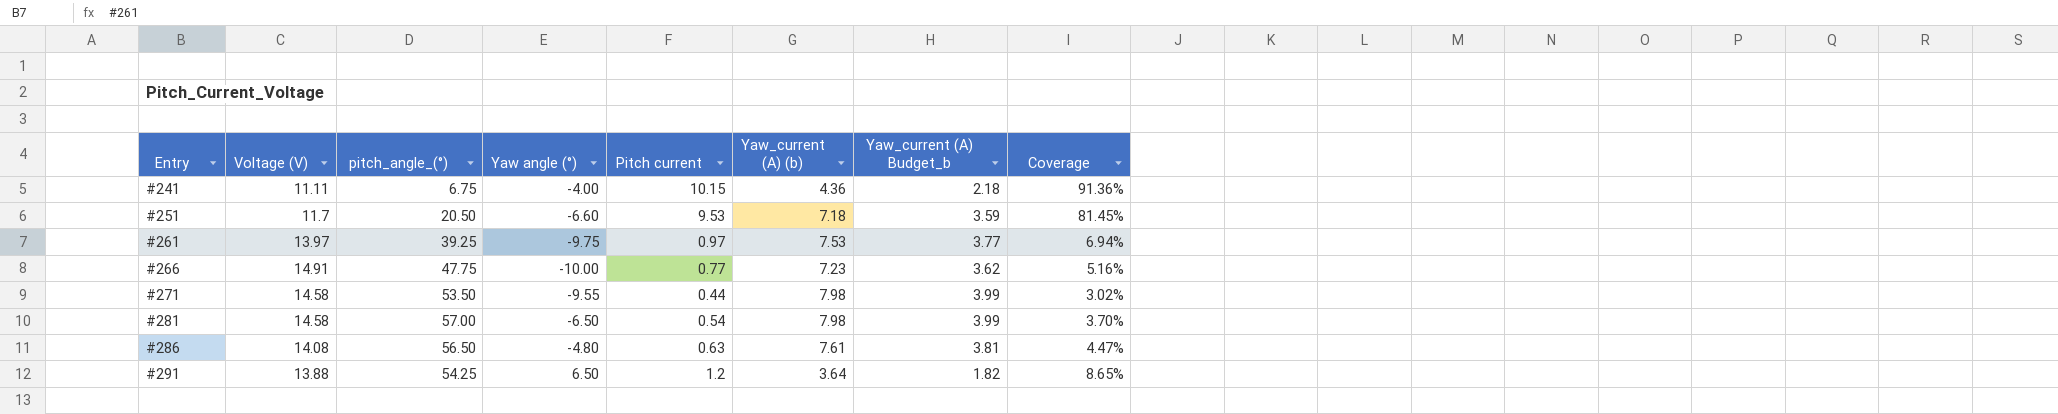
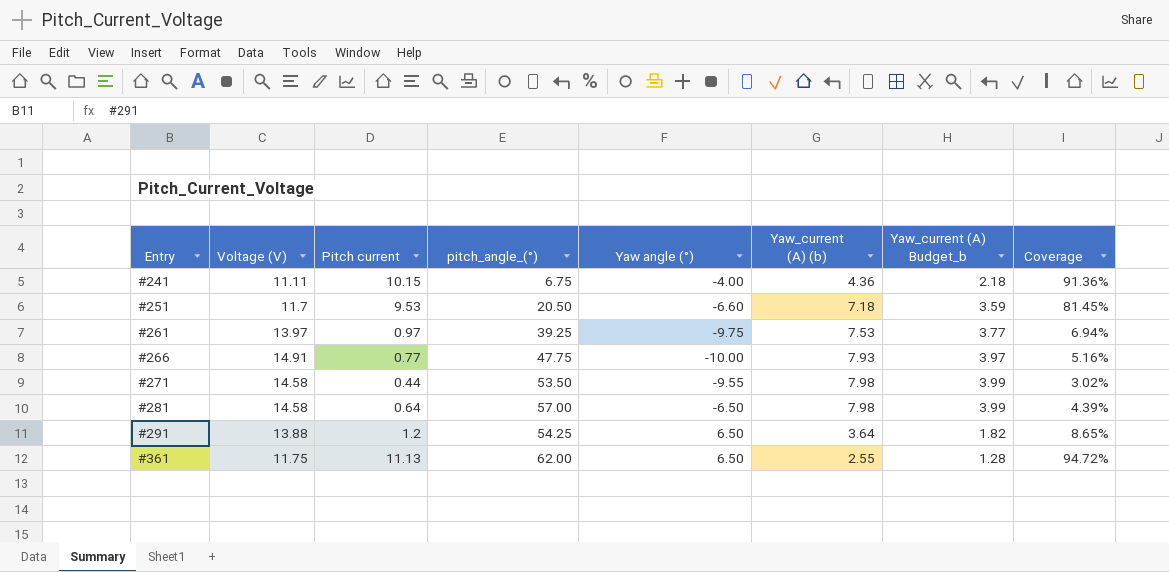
column Pitch current | position: 5 -> 3
row #286: 14.08 | 56.50 | -4.80 | 0.63 | 7.61 | 3.81 | 4.47% -> none
#266 | Yaw_current (A) (b): 7.23 -> 7.93
#266 | Yaw_current (A) Budget_b: 3.62 -> 3.97
#281 | Pitch current: 0.54 -> 0.64
#281 | Coverage: 3.70% -> 4.39%
row #361: none -> 11.75 | 11.13 | 62.00 | 6.50 | 2.55 | 1.28 | 94.72%

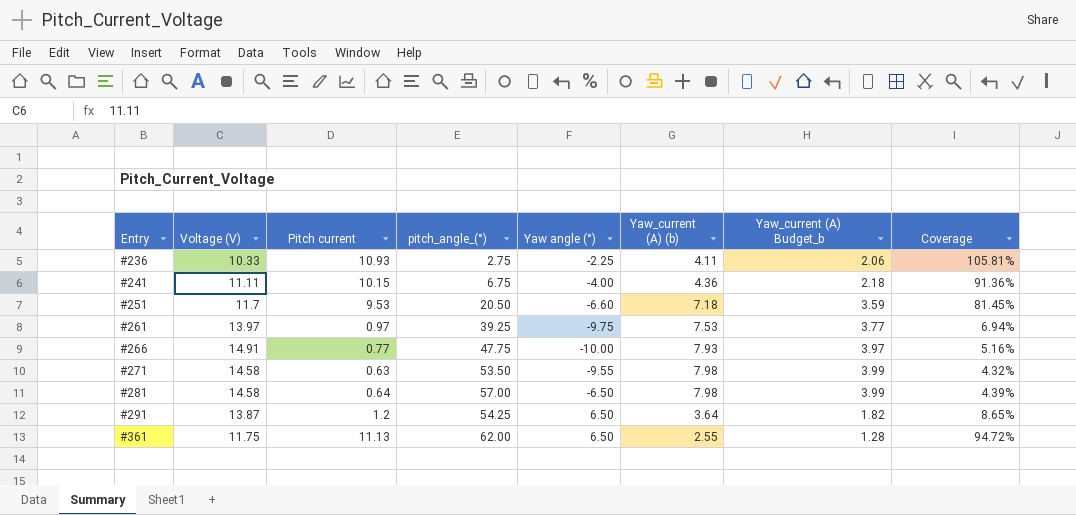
row #236: none -> 10.33 | 10.93 | 2.75 | -2.25 | 4.11 | 2.06 | 105.81%
#271 | Pitch current: 0.44 -> 0.63
#271 | Coverage: 3.02% -> 4.32%
#291 | Voltage (V): 13.88 -> 13.87

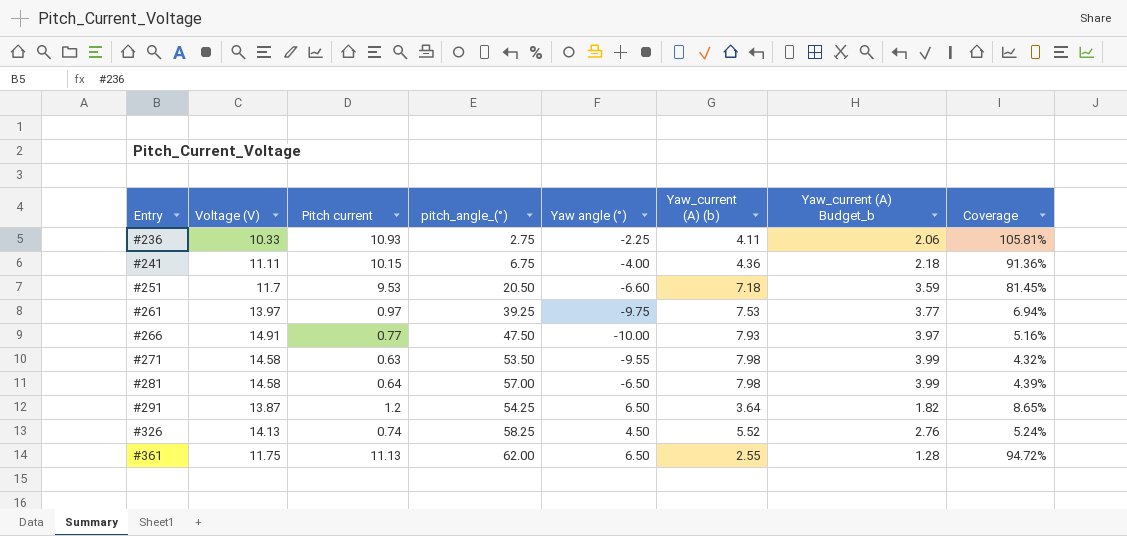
#266 | pitch_angle_(°): 47.75 -> 47.50
row #326: none -> 14.13 | 0.74 | 58.25 | 4.50 | 5.52 | 2.76 | 5.24%

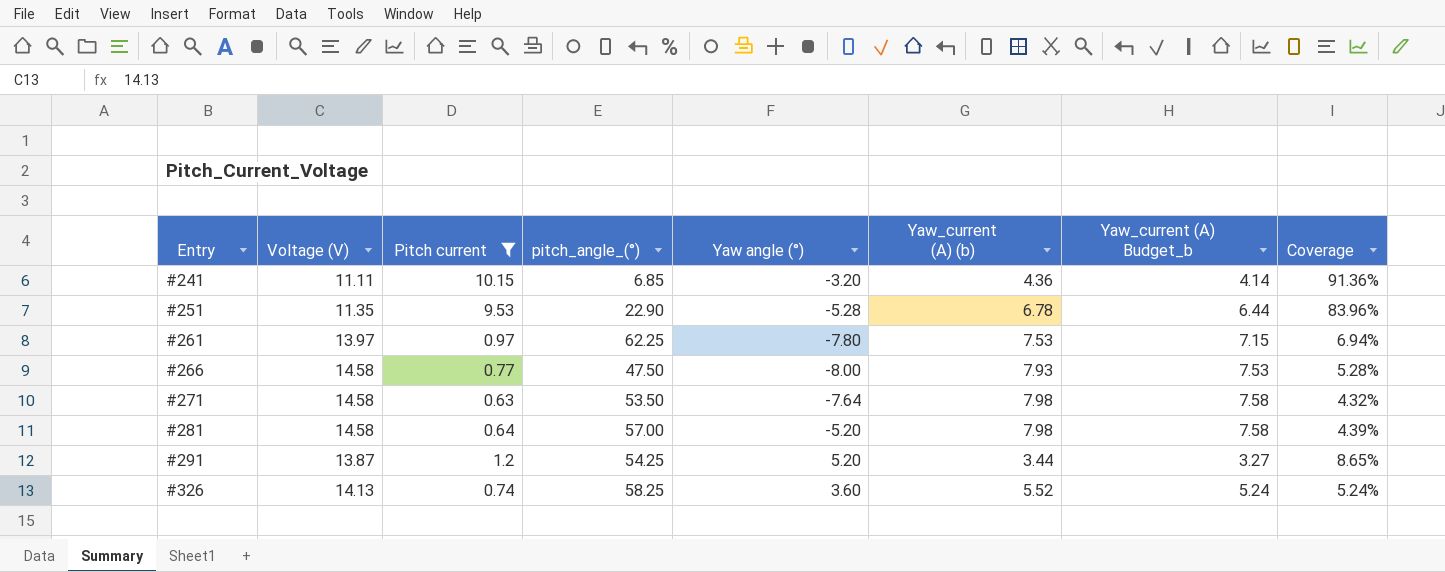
filter: none -> Pitch current <= 10.15
column Yaw_current (A) Budget_b | formula: [Yaw_current (A) (b)] * 0.5 -> [Yaw_current (A) (b)] * 0.95
#241 | pitch_angle_(°): 6.75 -> 6.85
#241 | Yaw angle (°): -4.00 -> -3.20
#251 | Voltage (V): 11.7 -> 11.35
#251 | pitch_angle_(°): 20.50 -> 22.90
#251 | Yaw angle (°): -6.60 -> -5.28
#251 | Yaw_current (A) (b): 7.18 -> 6.78
#251 | Coverage: 81.45% -> 83.96%
#261 | pitch_angle_(°): 39.25 -> 62.25
#261 | Yaw angle (°): -9.75 -> -7.80
#266 | Voltage (V): 14.91 -> 14.58
#266 | Yaw angle (°): -10.00 -> -8.00
#266 | Coverage: 5.16% -> 5.28%
#271 | Yaw angle (°): -9.55 -> -7.64
#281 | Yaw angle (°): -6.50 -> -5.20
#291 | Yaw angle (°): 6.50 -> 5.20
#291 | Yaw_current (A) (b): 3.64 -> 3.44
#326 | Yaw angle (°): 4.50 -> 3.60

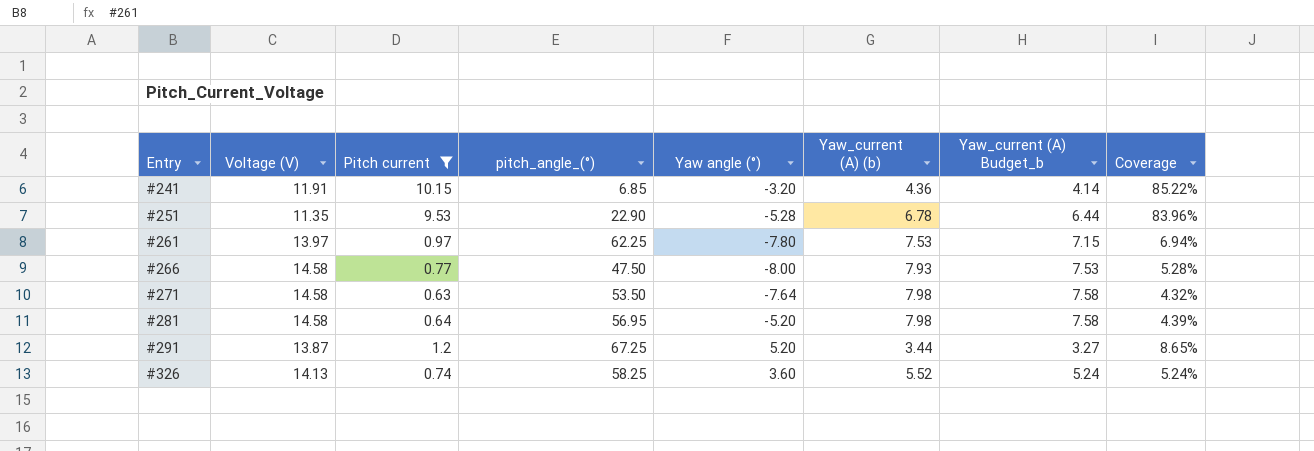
#241 | Voltage (V): 11.11 -> 11.91
#241 | Coverage: 91.36% -> 85.22%
#281 | pitch_angle_(°): 57.00 -> 56.95
#291 | pitch_angle_(°): 54.25 -> 67.25

